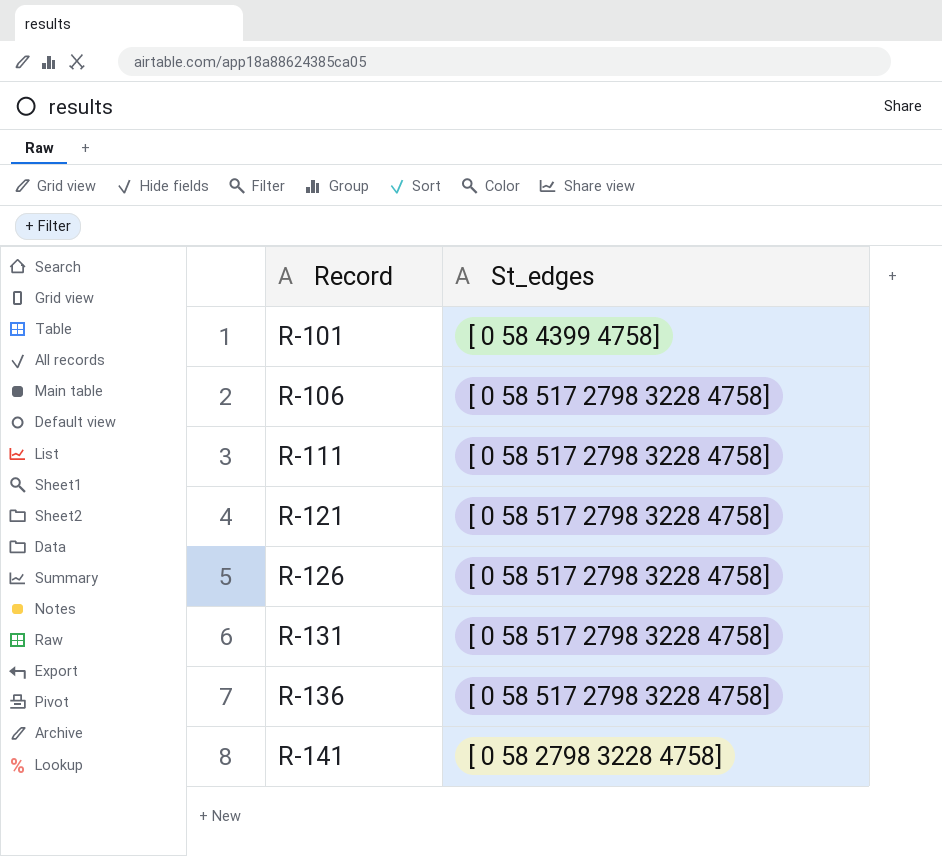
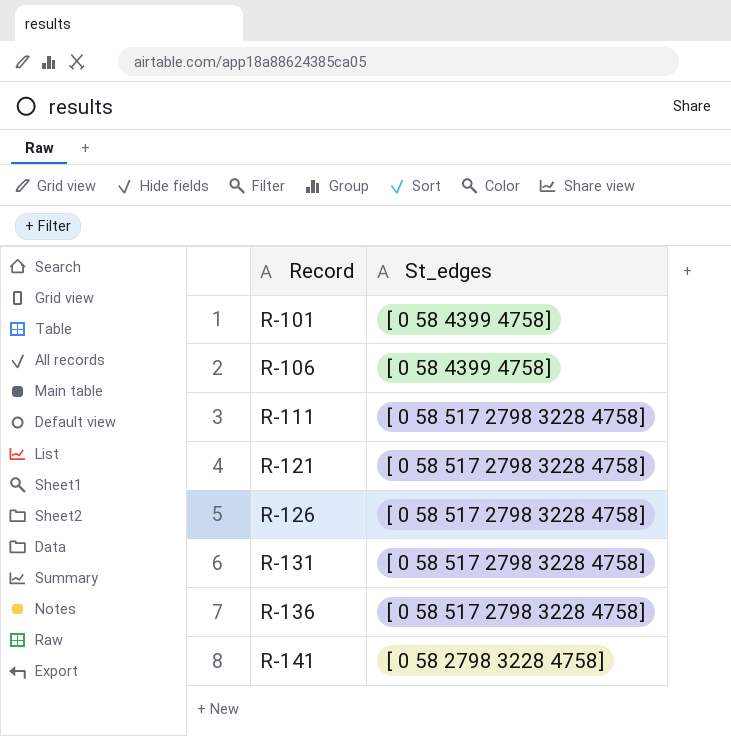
R-106 | St_edges: [ 0 58 517 2798 3228 4758] -> [ 0 58 4399 4758]

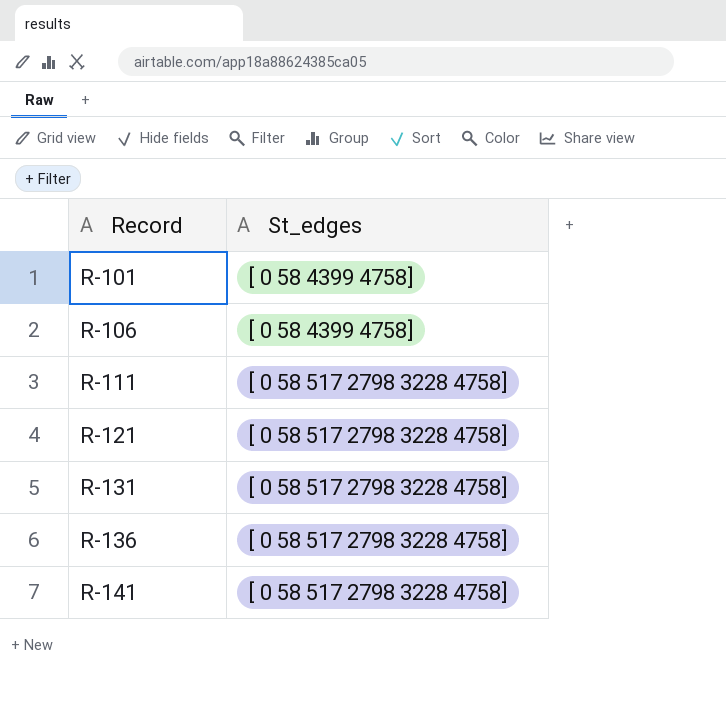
row R-126: [ 0 58 517 2798 3228 4758] -> none
R-141 | St_edges: [ 0 58 2798 3228 4758] -> [ 0 58 517 2798 3228 4758]

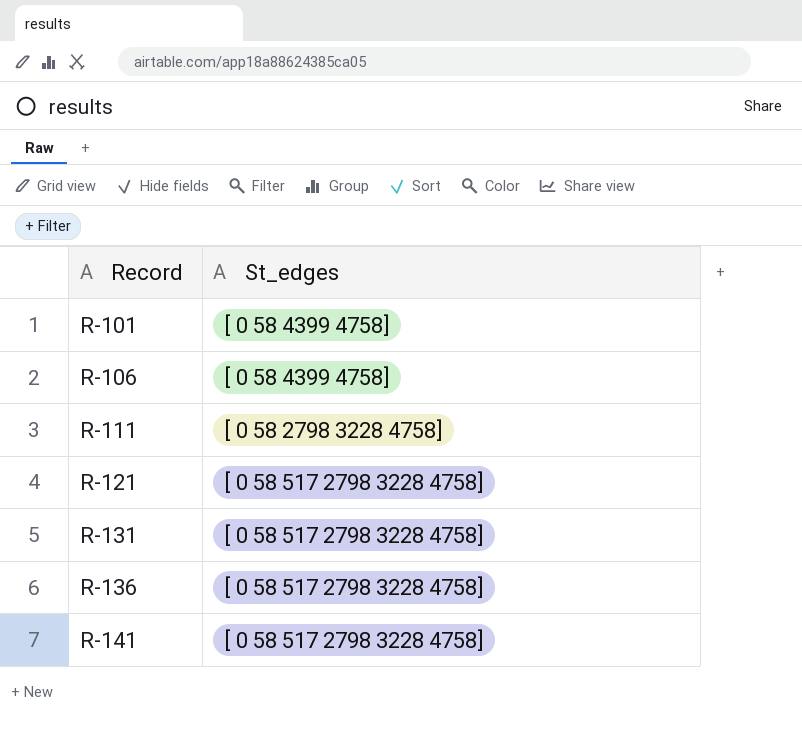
R-111 | St_edges: [ 0 58 517 2798 3228 4758] -> [ 0 58 2798 3228 4758]

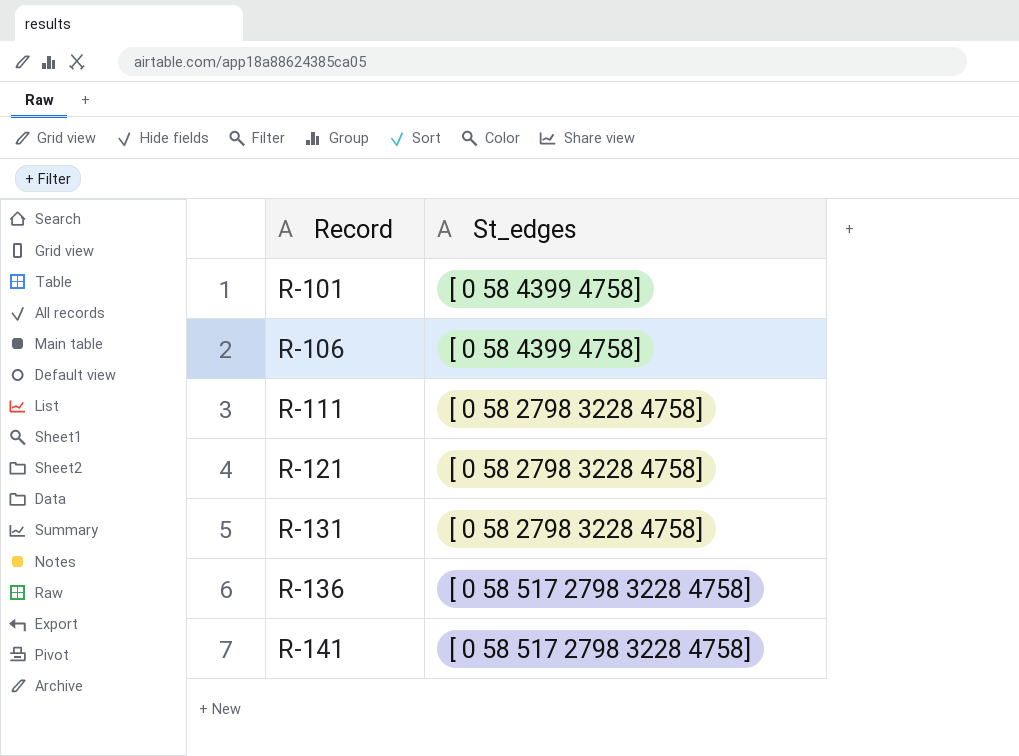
R-121 | St_edges: [ 0 58 517 2798 3228 4758] -> [ 0 58 2798 3228 4758]
R-131 | St_edges: [ 0 58 517 2798 3228 4758] -> [ 0 58 2798 3228 4758]

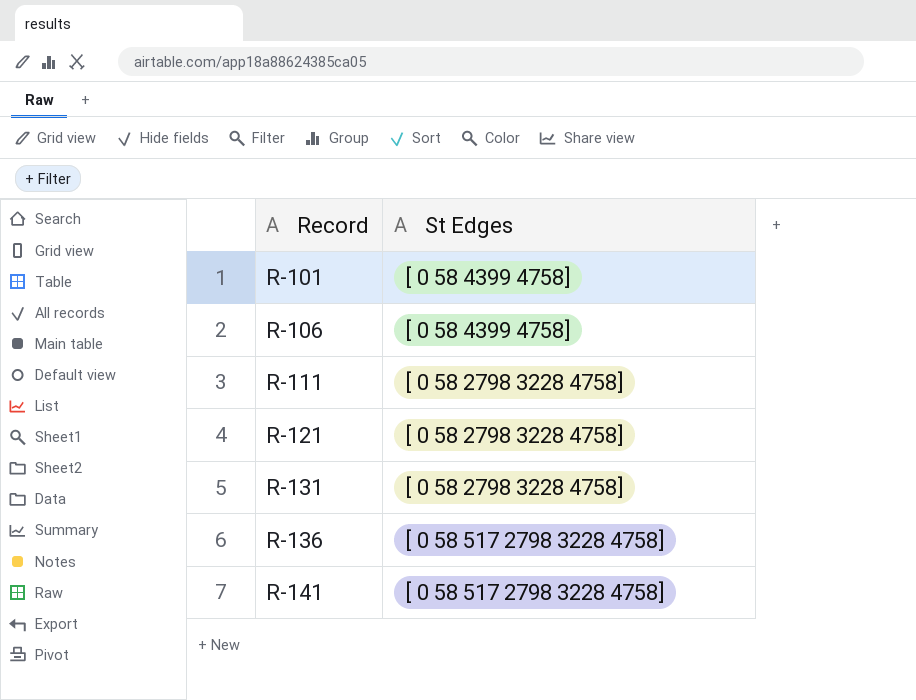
column name: St_edges -> St Edges

